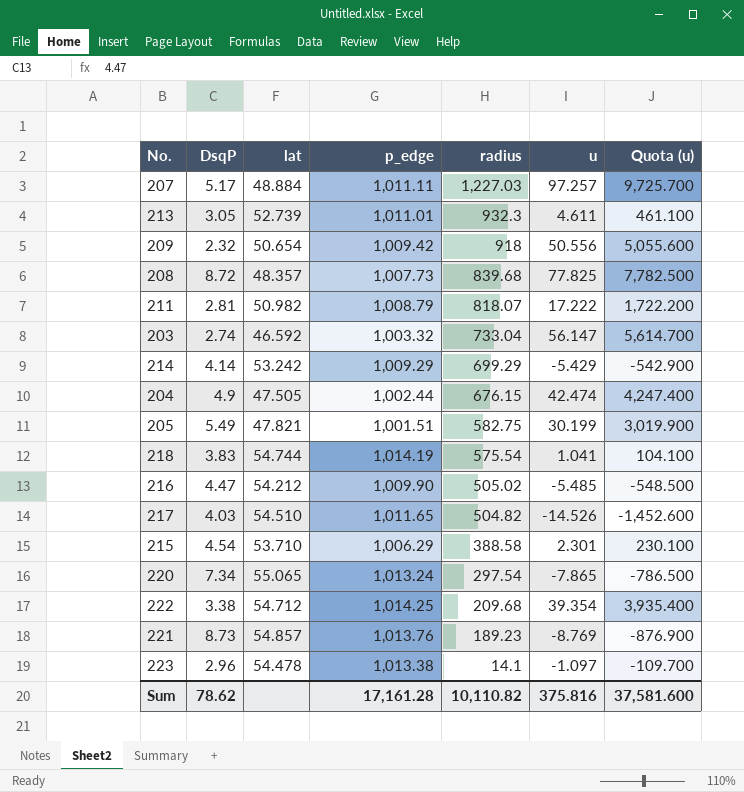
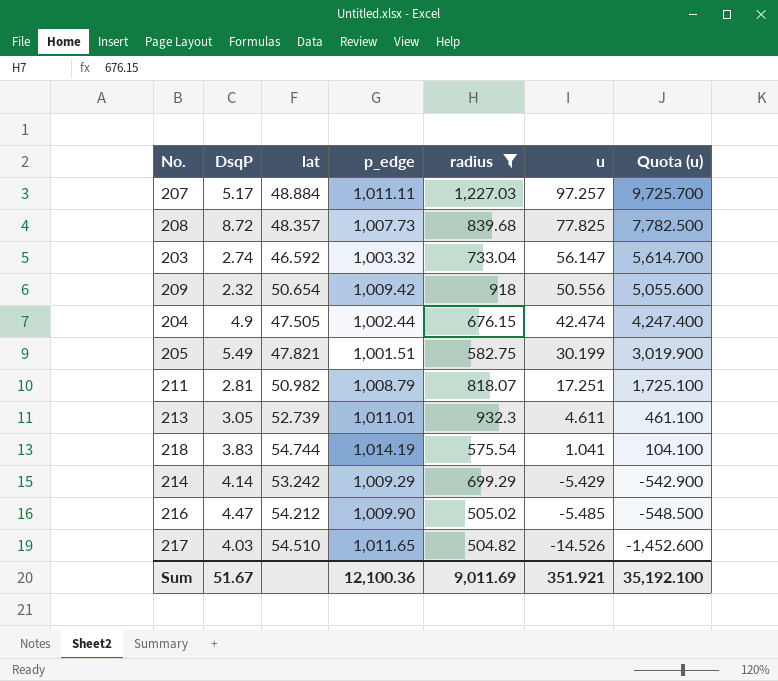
filter: none -> radius >= 504.82
row order: radius descending -> u descending
211 | u: 17.222 -> 17.251
211 | Quota (u): 1,722.200 -> 1,725.100
Sum | DsqP: 78.62 -> 51.67
Sum | p_edge: 17,161.28 -> 12,100.36
Sum | radius: 10,110.82 -> 9,011.69
Sum | u: 375.816 -> 351.921
Sum | Quota (u): 37,581.600 -> 35,192.100

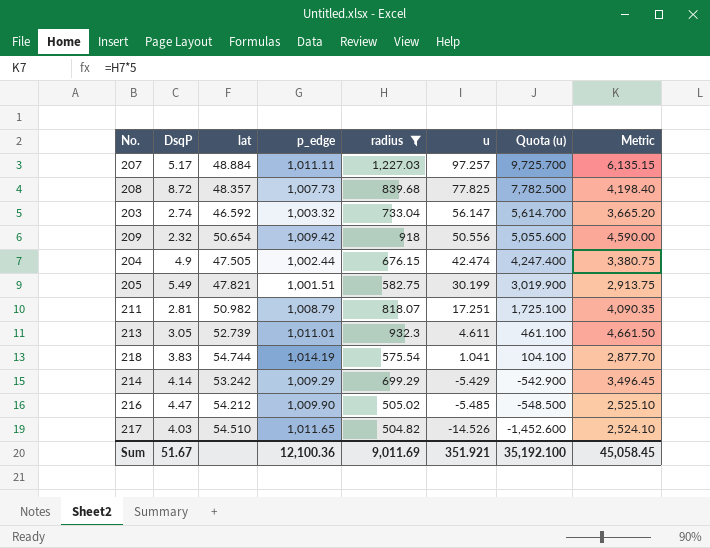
column Metric | formula: none -> [radius] * 5

